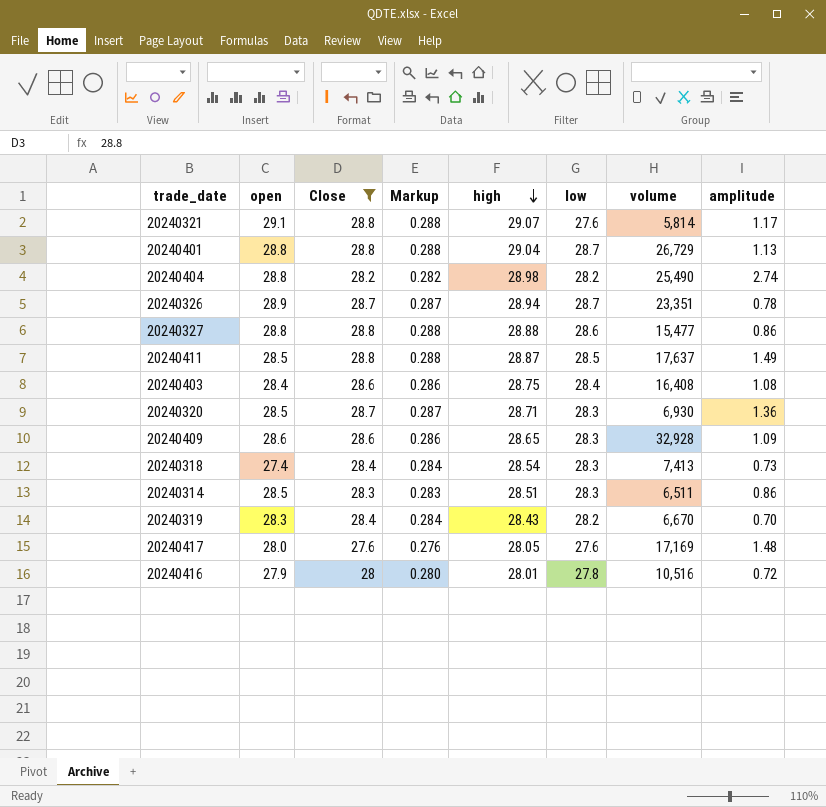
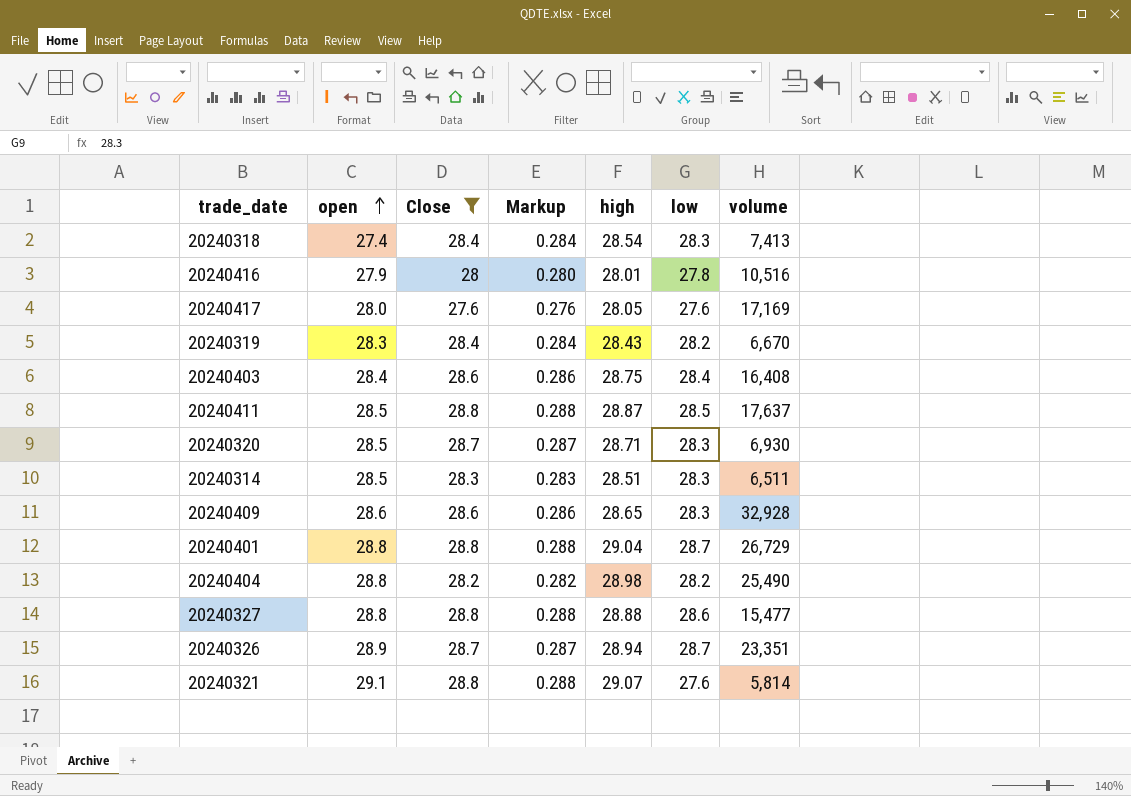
row order: high descending -> open ascending
column amplitude | position: 8 -> none

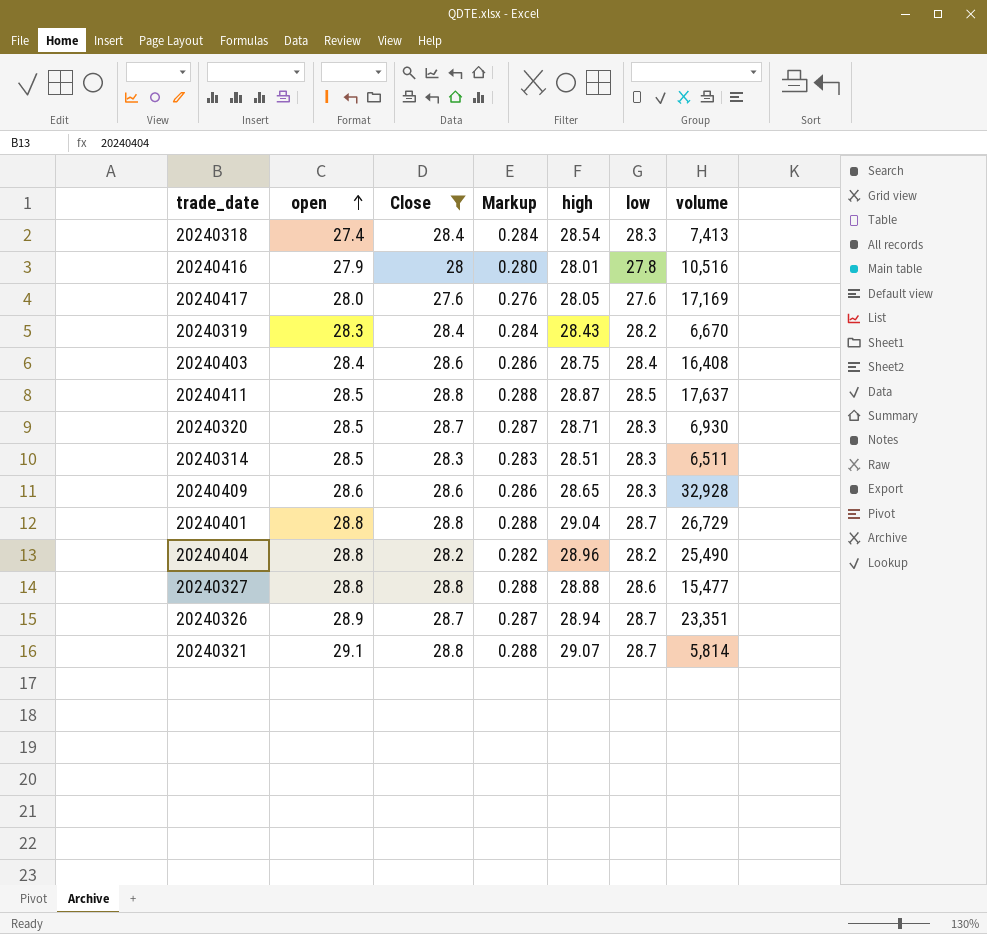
20240404 | high: 28.98 -> 28.96
20240321 | low: 27.6 -> 28.7

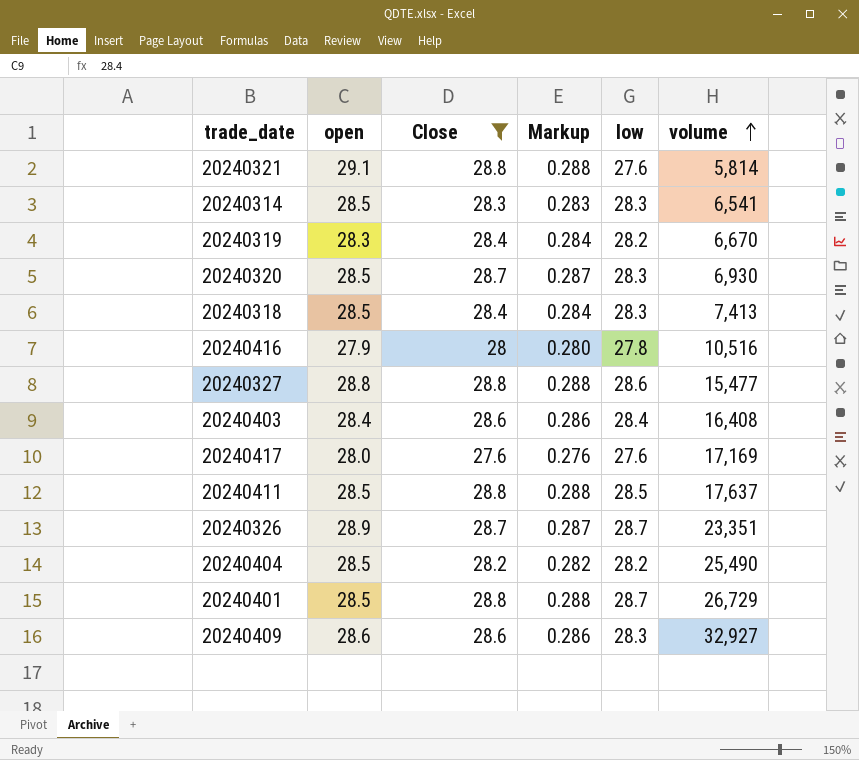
row order: open ascending -> volume ascending
column high | position: 5 -> none
20240321 | low: 28.7 -> 27.6
20240314 | volume: 6,511 -> 6,541
20240318 | open: 27.4 -> 28.5
20240404 | open: 28.8 -> 28.5
20240401 | open: 28.8 -> 28.5
20240409 | volume: 32,928 -> 32,927

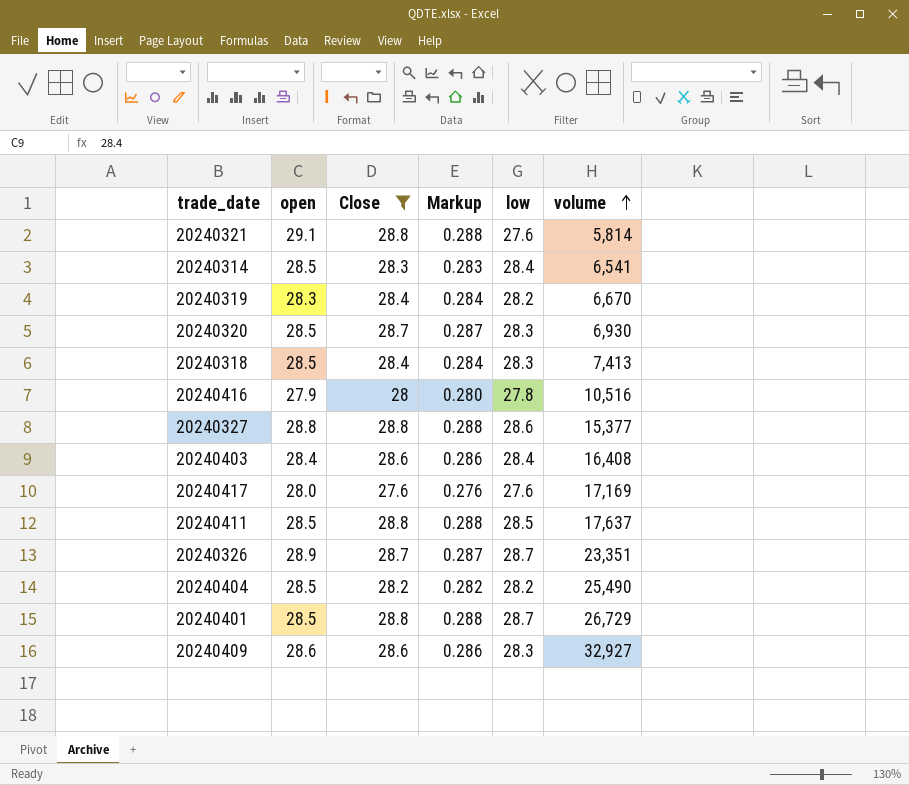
20240314 | low: 28.3 -> 28.4
20240327 | volume: 15,477 -> 15,377

